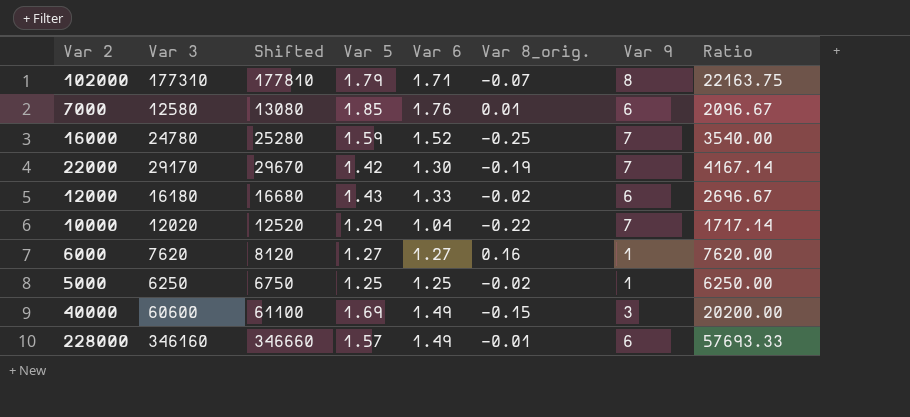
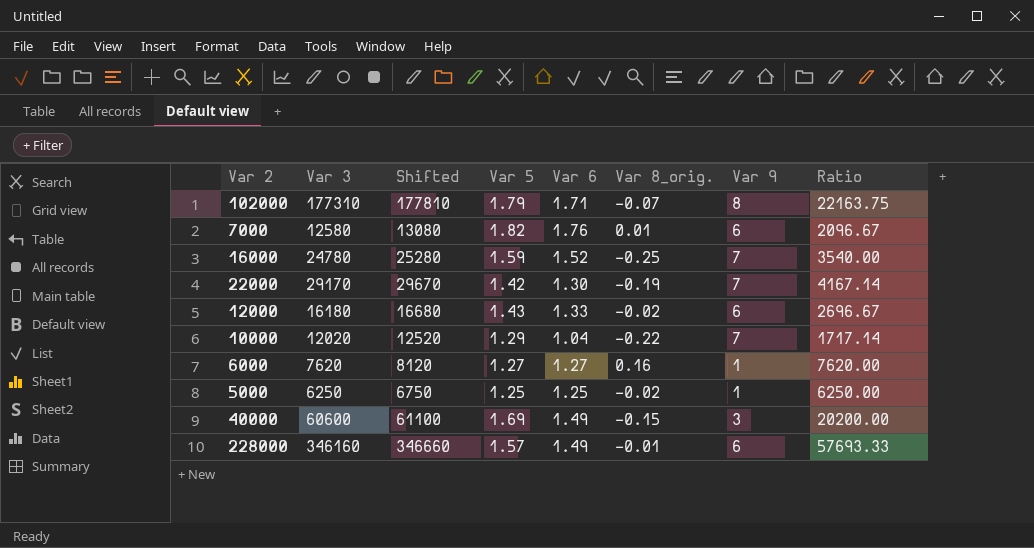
7000 | Var 5: 1.85 -> 1.82

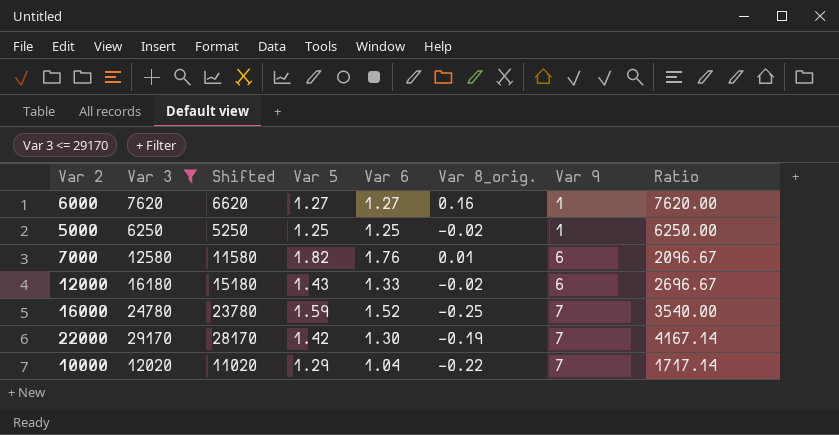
filter: none -> Var 3 <= 29170
row order: none -> Var 9 ascending
column Shifted | formula: [Var 3] + 500 -> [Var 3] - 1000

